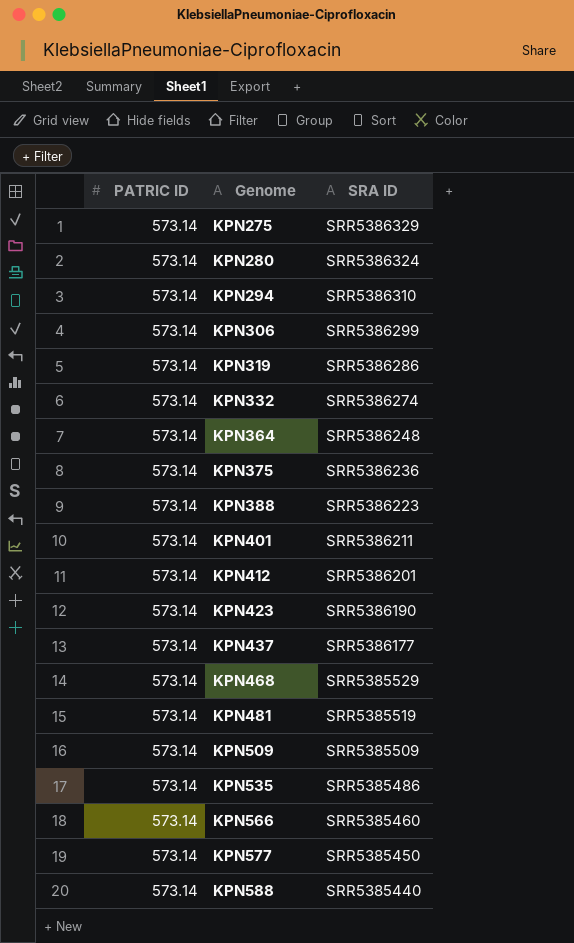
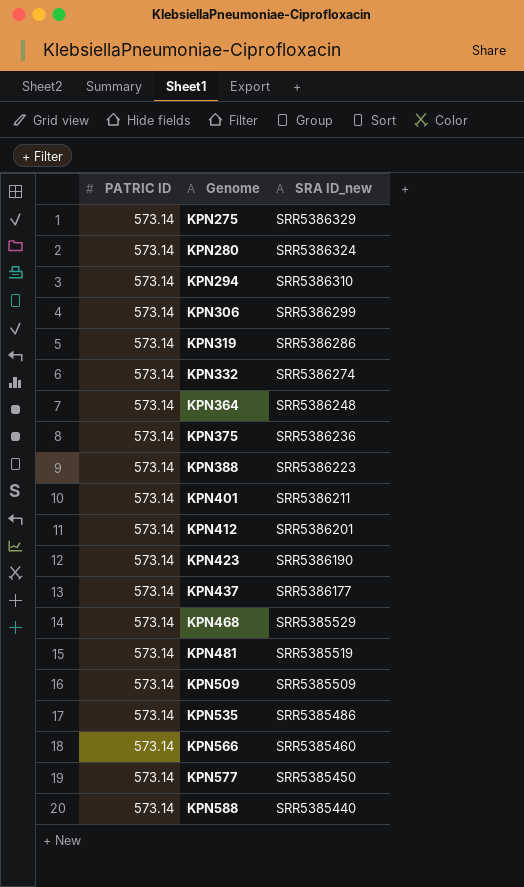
column name: SRA ID -> SRA ID_new

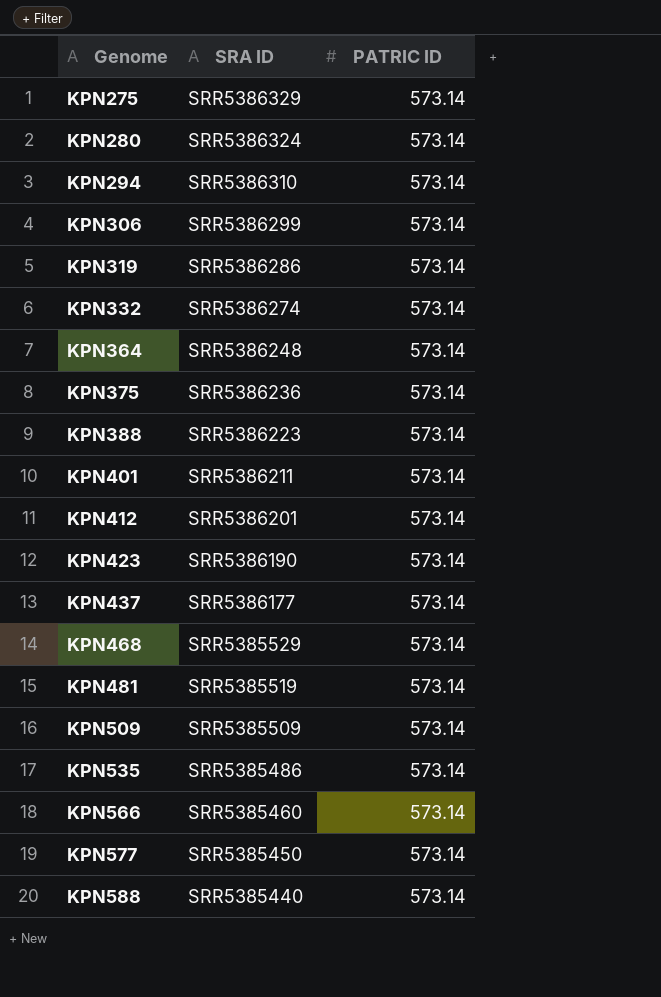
column name: SRA ID_new -> SRA ID
column PATRIC ID | position: 1 -> 3

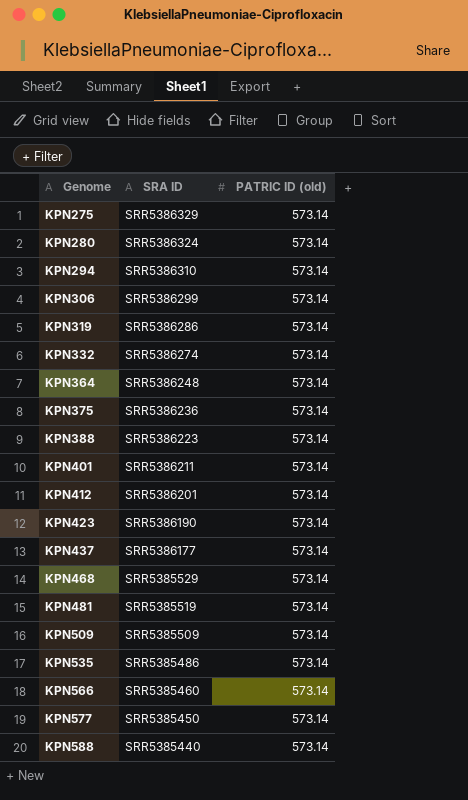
column name: PATRIC ID -> PATRIC ID (old)

